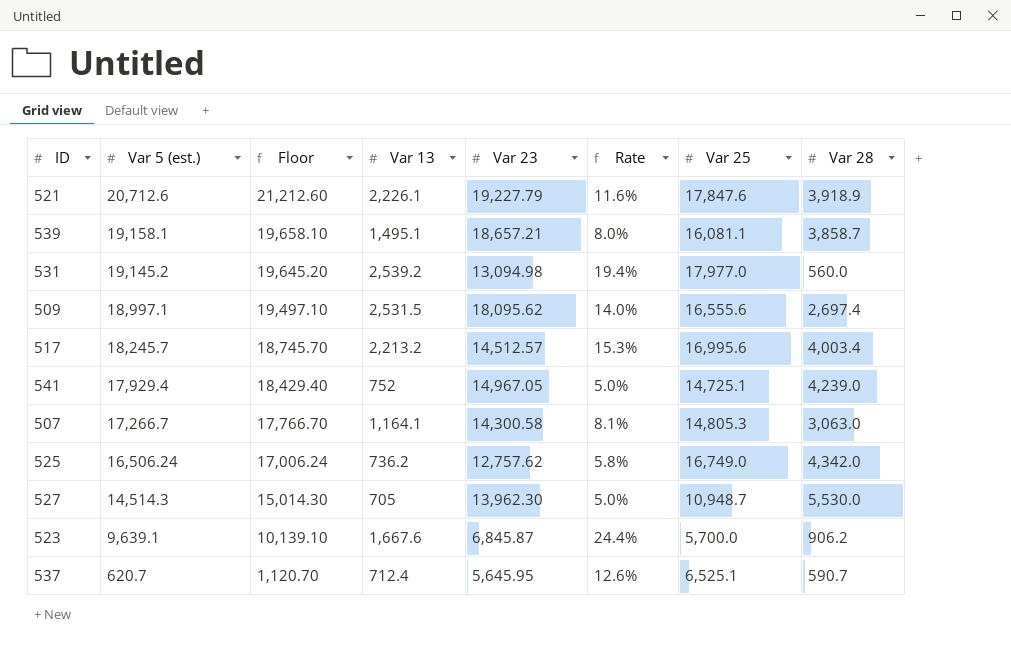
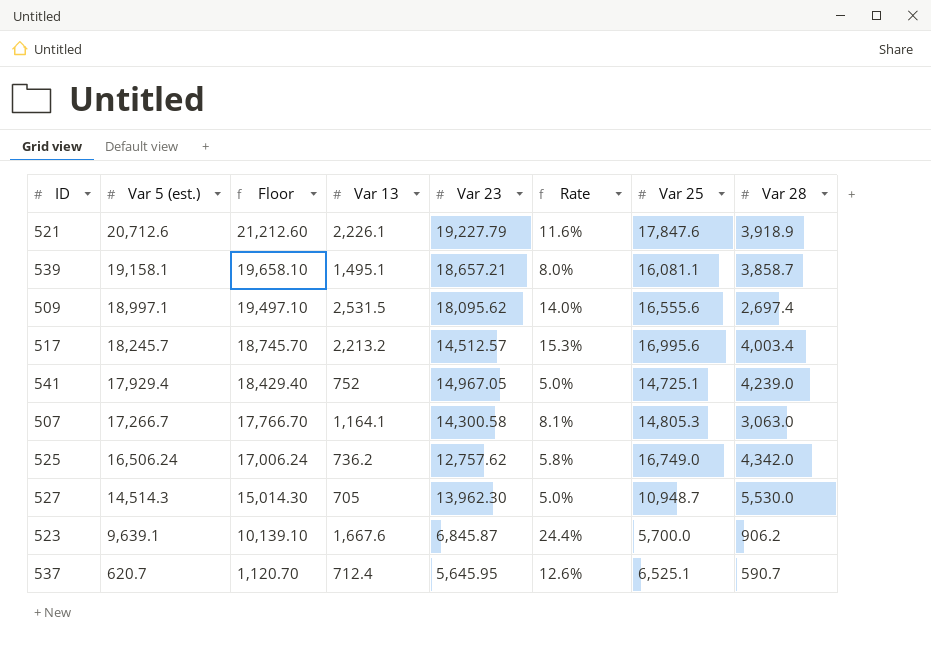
row 531: 19,145.2 | 19,645.20 | 2,539.2 | 13,094.98 | 19.4% | 17,977.0 | 560.0 -> none

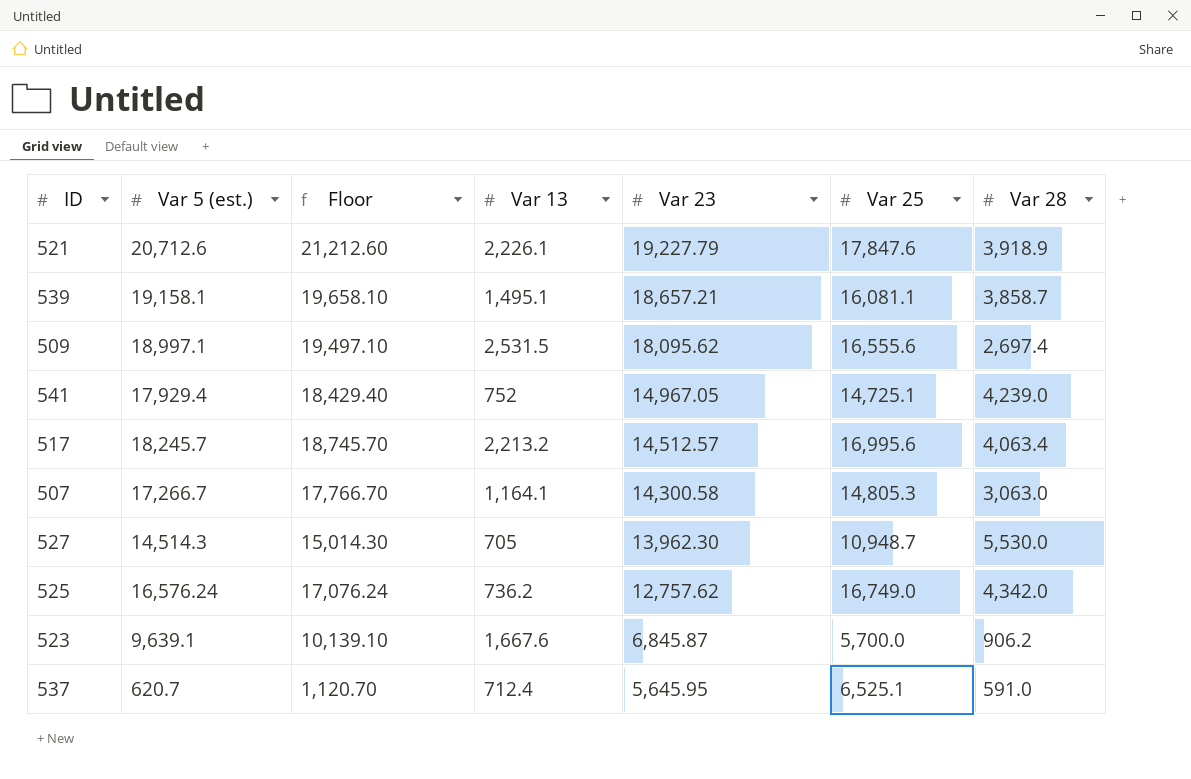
row order: Var 5 (est.) descending -> Var 23 descending
column Rate | formula: [Var 13] / [Var 23] -> none
517 | Var 28: 4,003.4 -> 4,063.4
525 | Var 5 (est.): 16,506.24 -> 16,576.24
525 | Floor: 17,006.24 -> 17,076.24
537 | Var 28: 590.7 -> 591.0

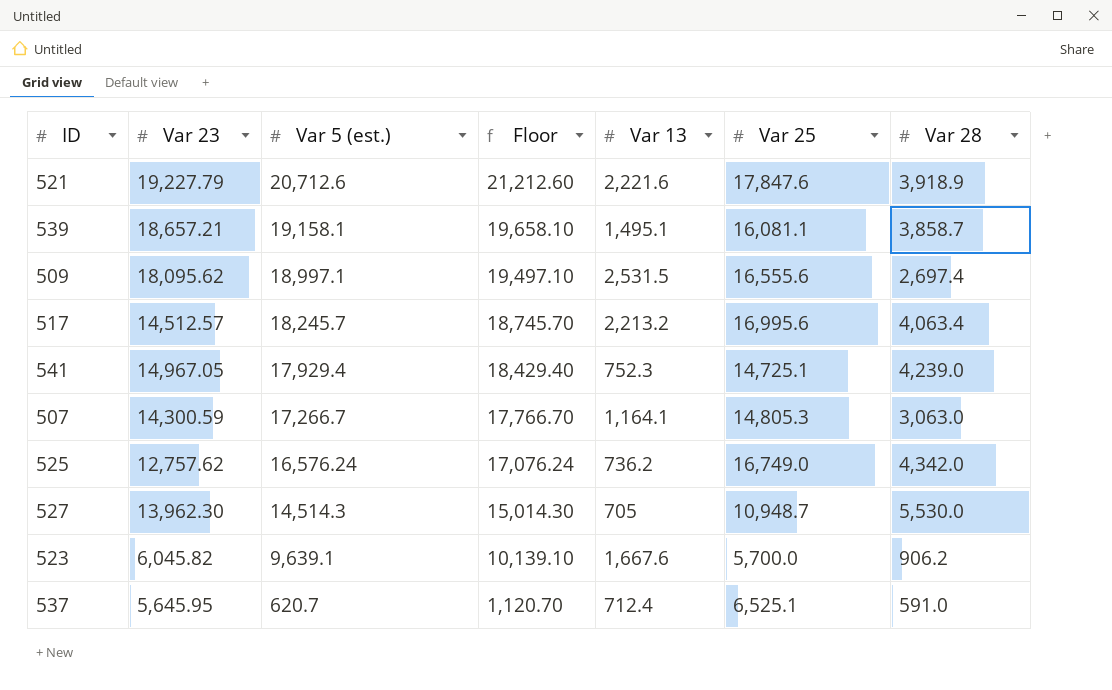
row order: Var 23 descending -> Var 5 (est.) descending
column Var 23 | position: 5 -> 2
521 | Var 13: 2,226.1 -> 2,221.6
541 | Var 13: 752 -> 752.3
507 | Var 23: 14,300.58 -> 14,300.59
523 | Var 23: 6,845.87 -> 6,045.82

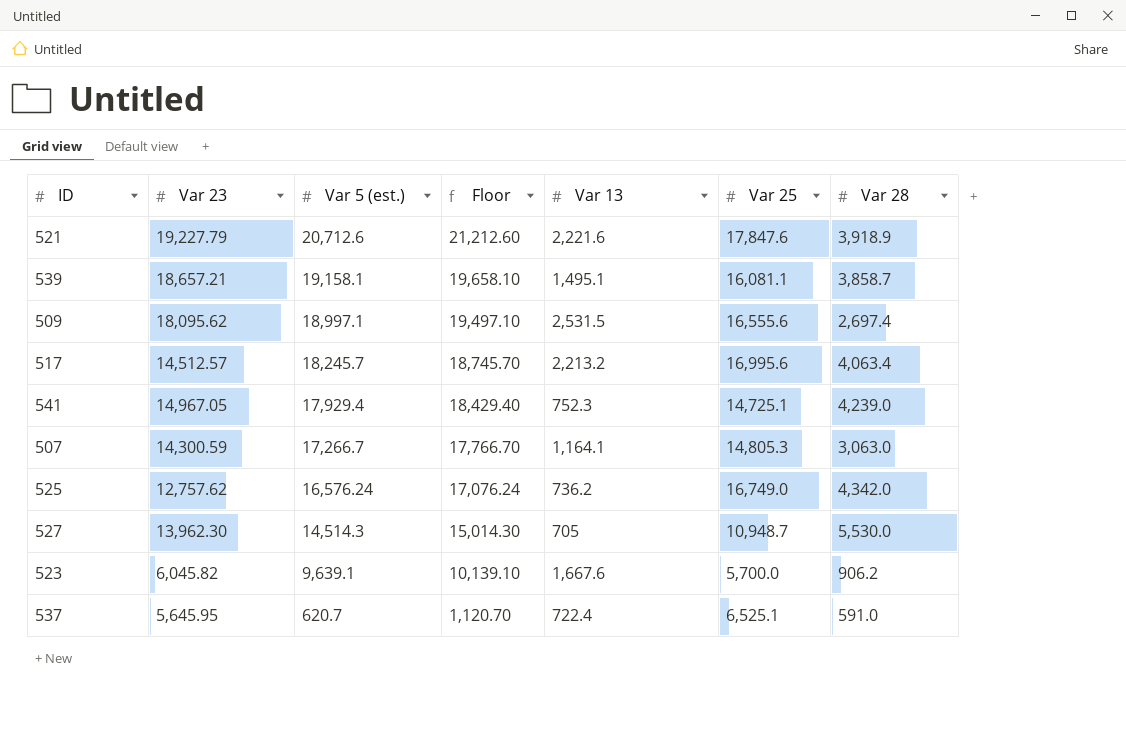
537 | Var 13: 712.4 -> 722.4

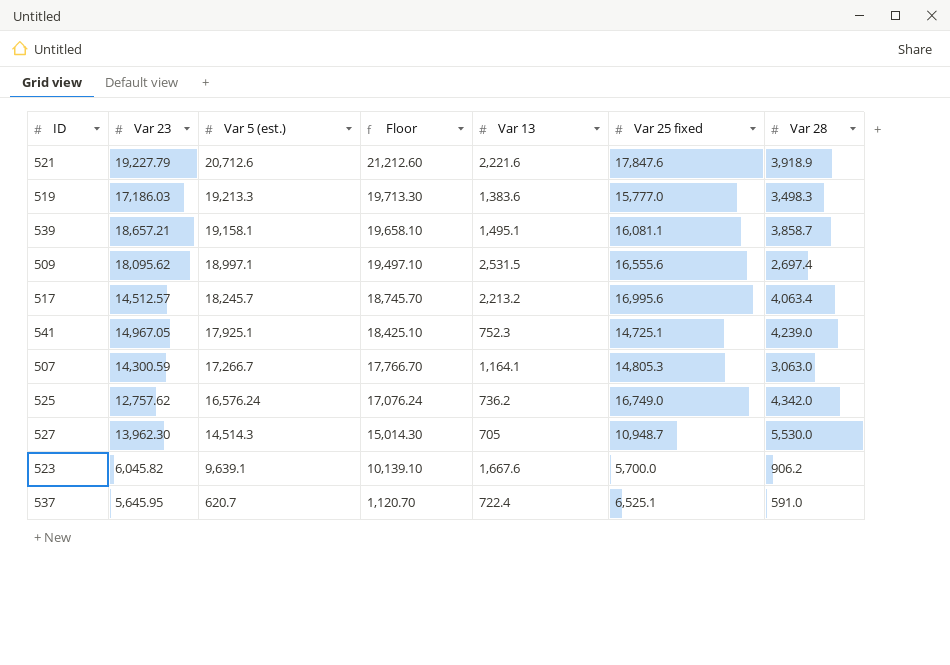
column name: Var 25 -> Var 25 fixed
row 519: none -> 17,186.03 | 19,213.3 | 19,713.30 | 1,383.6 | 15,777.0 | 3,498.3
541 | Var 5 (est.): 17,929.4 -> 17,925.1
541 | Floor: 18,429.40 -> 18,425.10

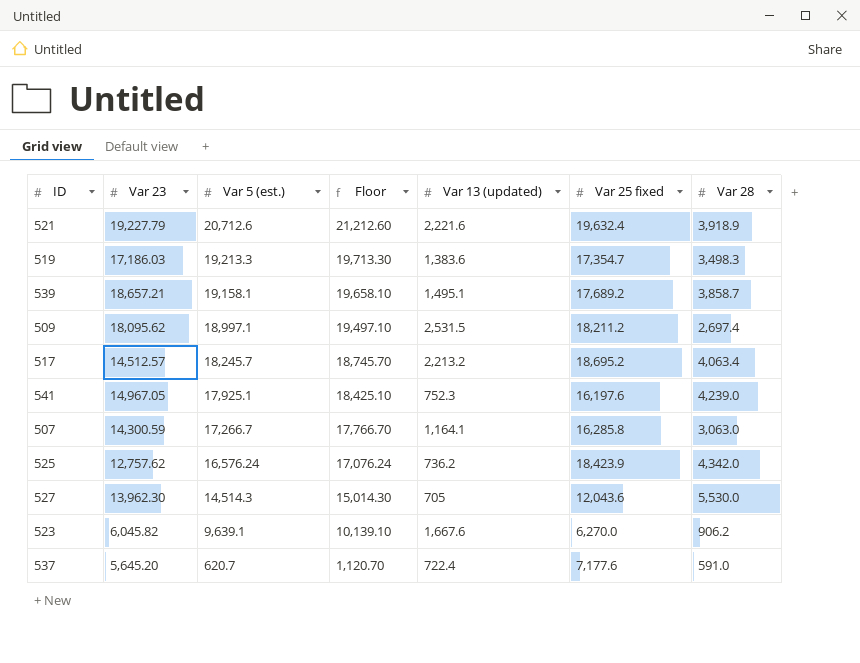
column name: Var 13 -> Var 13 (updated)
521 | Var 25 fixed: 17,847.6 -> 19,632.4
519 | Var 25 fixed: 15,777.0 -> 17,354.7
539 | Var 25 fixed: 16,081.1 -> 17,689.2
509 | Var 25 fixed: 16,555.6 -> 18,211.2
517 | Var 25 fixed: 16,995.6 -> 18,695.2
541 | Var 25 fixed: 14,725.1 -> 16,197.6
507 | Var 25 fixed: 14,805.3 -> 16,285.8
525 | Var 25 fixed: 16,749.0 -> 18,423.9
527 | Var 25 fixed: 10,948.7 -> 12,043.6
523 | Var 25 fixed: 5,700.0 -> 6,270.0
537 | Var 23: 5,645.95 -> 5,645.20
537 | Var 25 fixed: 6,525.1 -> 7,177.6

